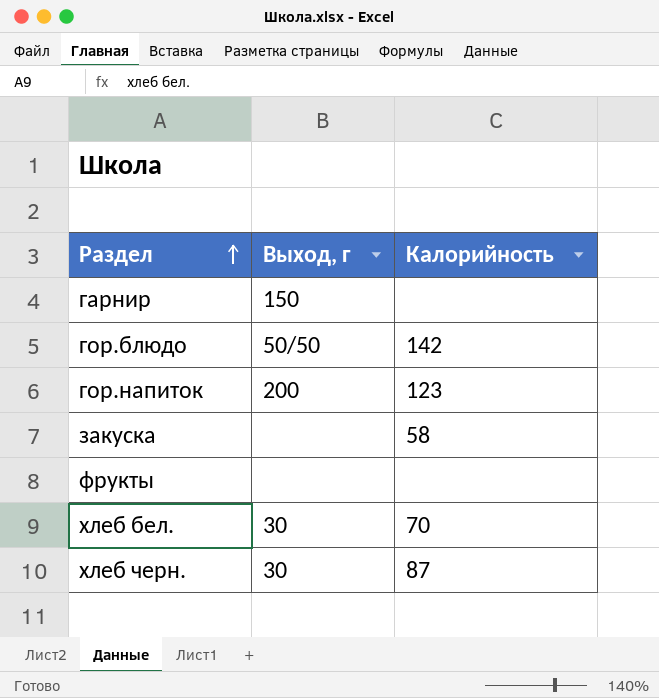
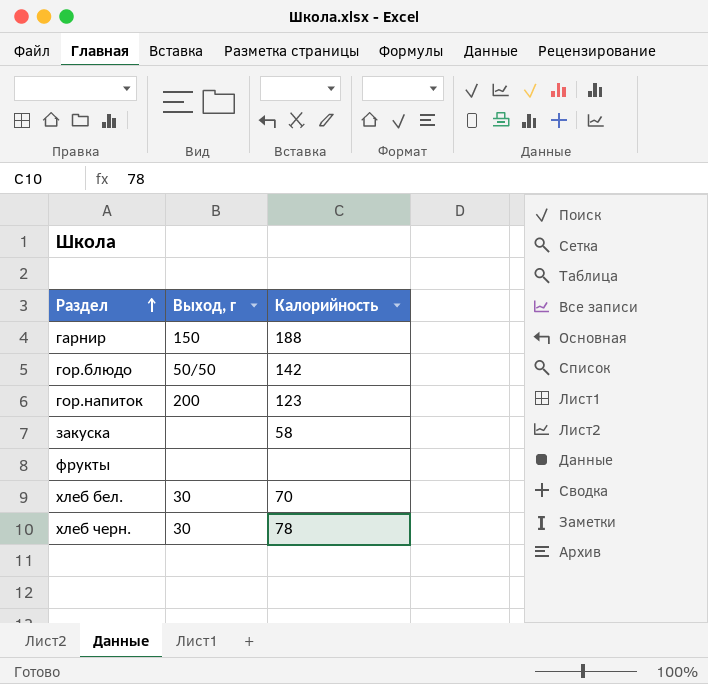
гарнир | Калорийность: none -> 188
хлеб черн. | Калорийность: 87 -> 78

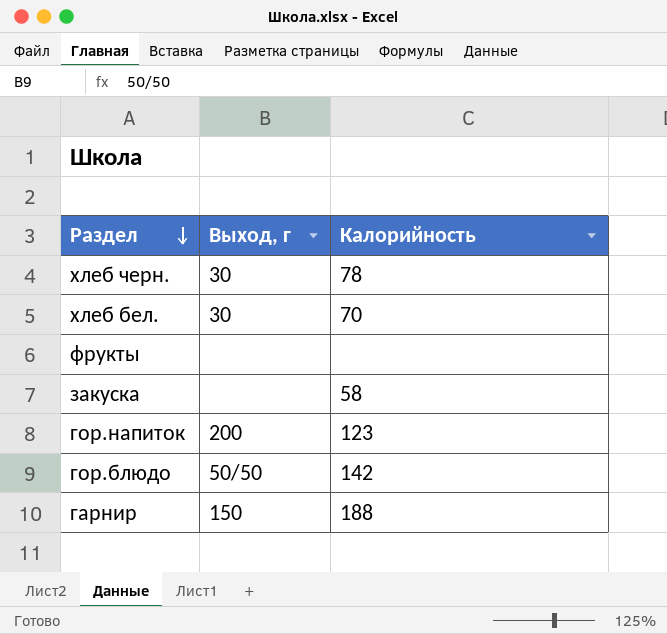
row order: Раздел ascending -> Раздел descending

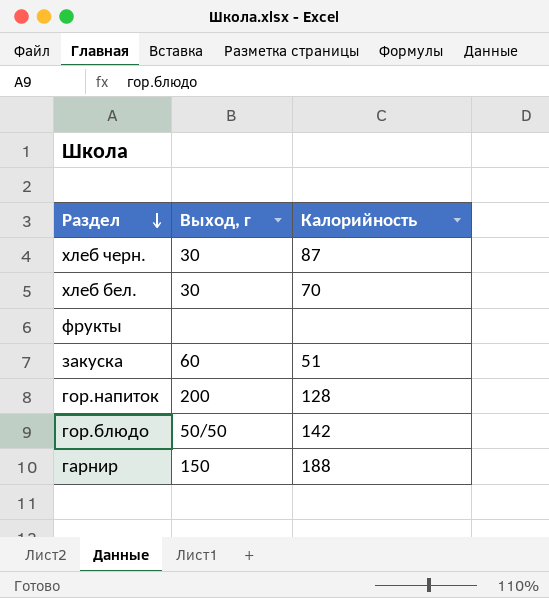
хлеб черн. | Калорийность: 78 -> 87
закуска | Выход, г: none -> 60
закуска | Калорийность: 58 -> 51
гор.напиток | Калорийность: 123 -> 128

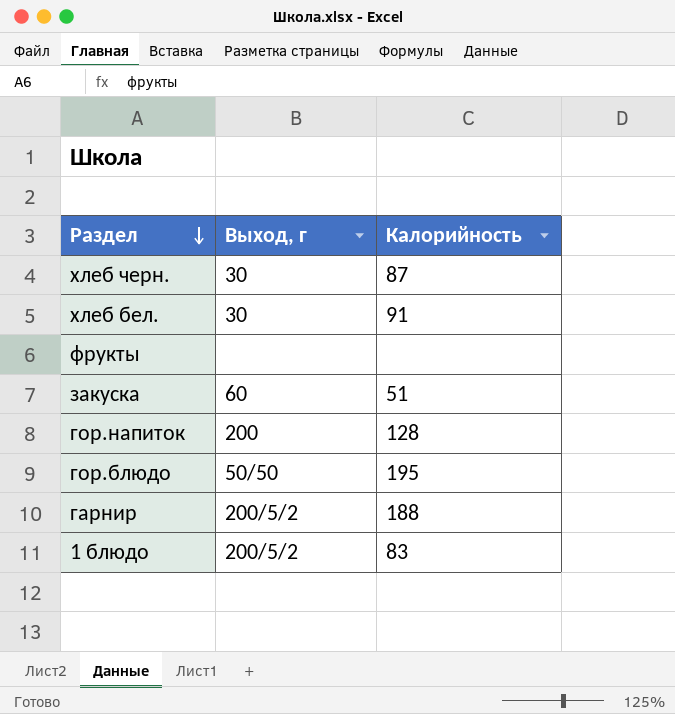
хлеб бел. | Калорийность: 70 -> 91
гор.блюдо | Калорийность: 142 -> 195
гарнир | Выход, г: 150 -> 200/5/2
row 1 блюдо: none -> 200/5/2 | 83

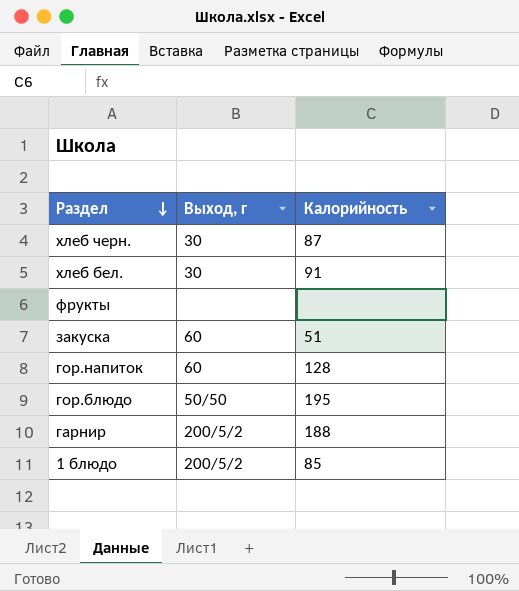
гор.напиток | Выход, г: 200 -> 60
1 блюдо | Калорийность: 83 -> 85

